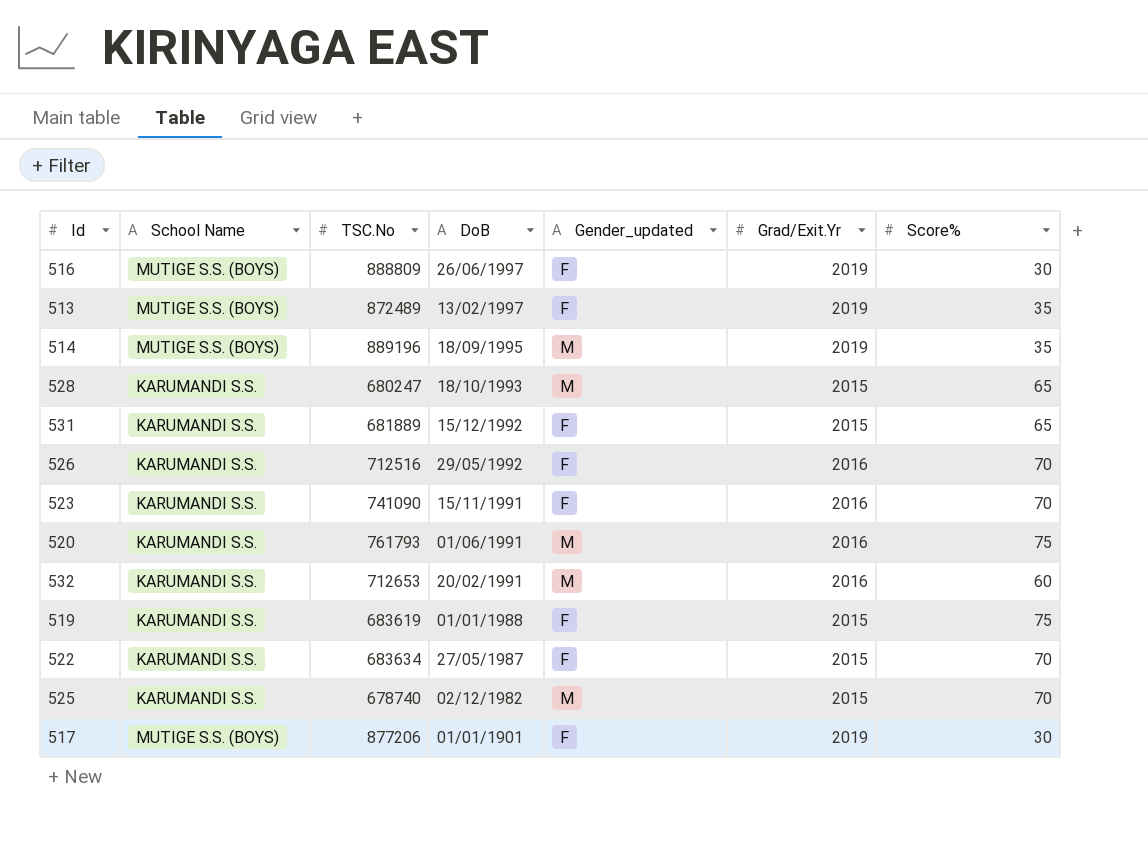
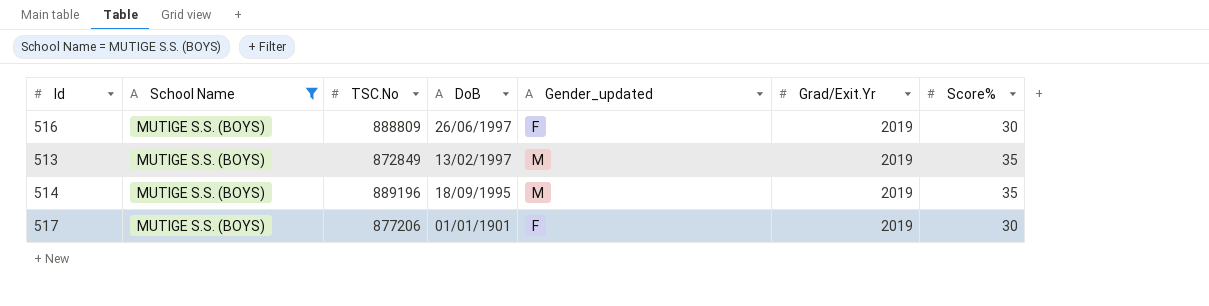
filter: none -> School Name = MUTIGE S.S. (BOYS)
513 | TSC.No: 872489 -> 872849
513 | Gender_updated: F -> M

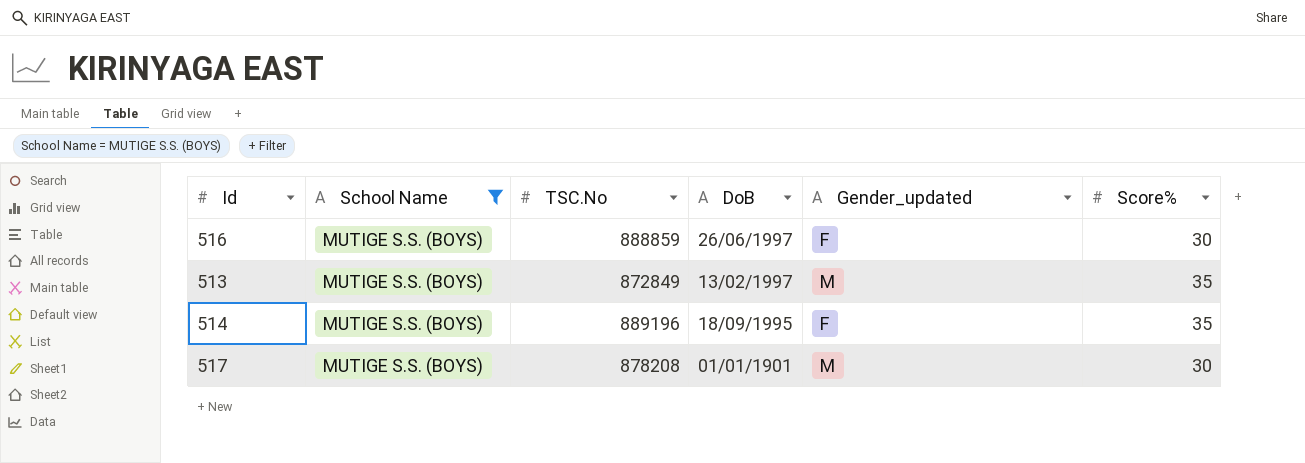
column Grad/Exit.Yr | position: 6 -> none
516 | TSC.No: 888809 -> 888859
514 | Gender_updated: M -> F
517 | TSC.No: 877206 -> 878208
517 | Gender_updated: F -> M

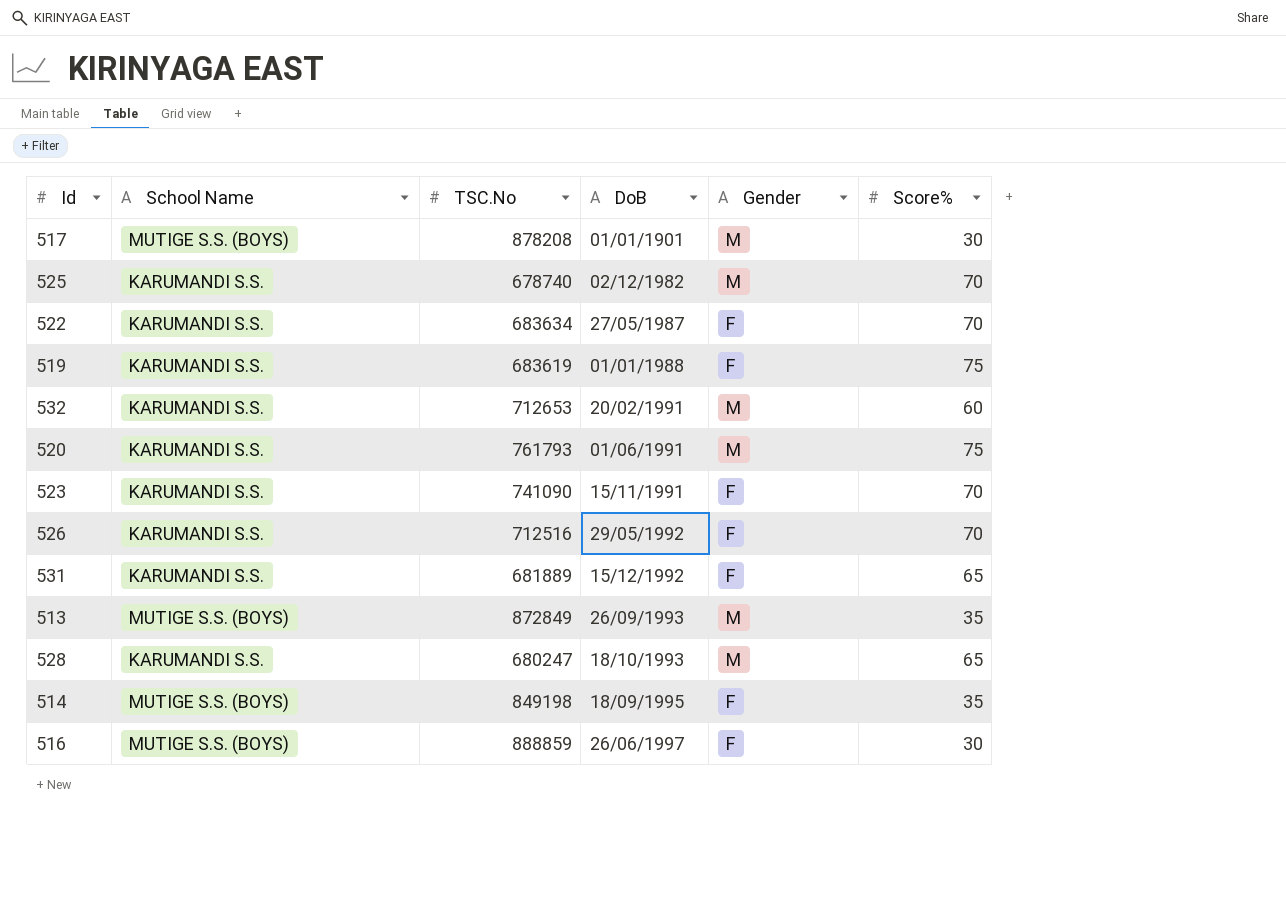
filter: School Name = MUTIGE S.S. (BOYS) -> none
row order: DoB descending -> DoB ascending
column name: Gender_updated -> Gender
513 | DoB: 13/02/1997 -> 26/09/1993
514 | TSC.No: 889196 -> 849198

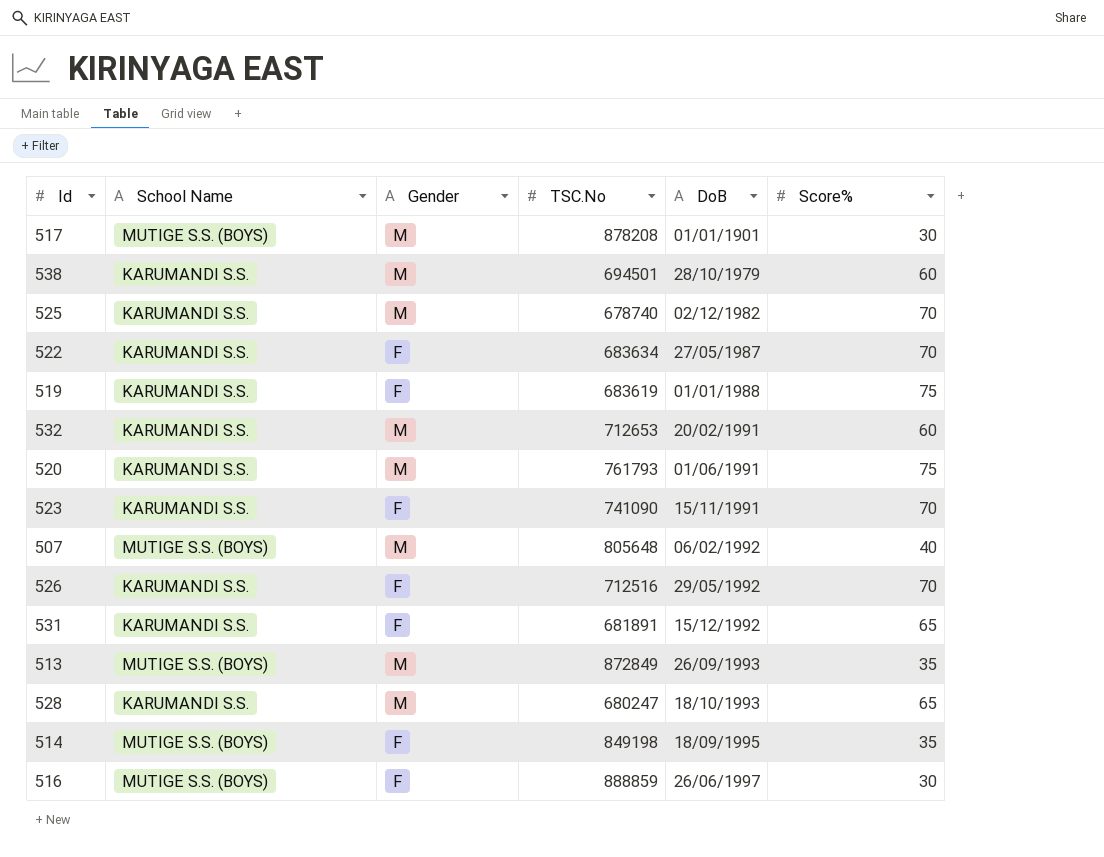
column Gender | position: 5 -> 3
row 538: none -> KARUMANDI S.S. | M | 694501 | 28/10/1979 | 60
row 507: none -> MUTIGE S.S. (BOYS) | M | 805648 | 06/02/1992 | 40
531 | TSC.No: 681889 -> 681891

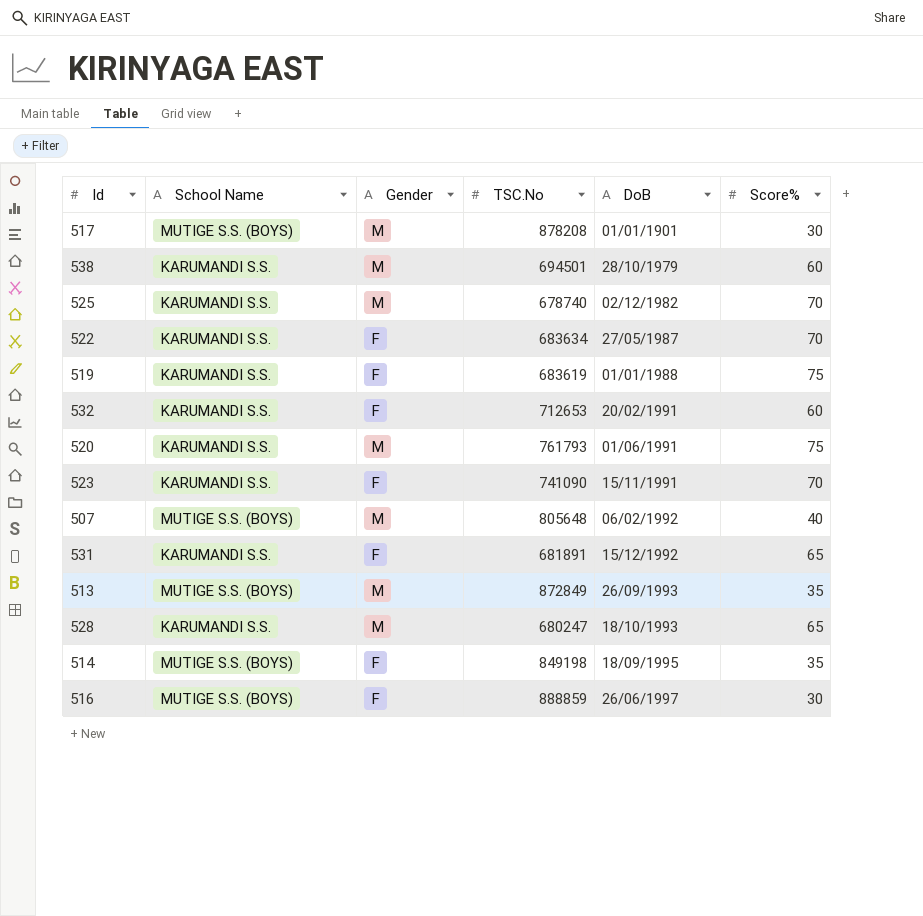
row 526: KARUMANDI S.S. | F | 712516 | 29/05/1992 | 70 -> none
532 | Gender: M -> F

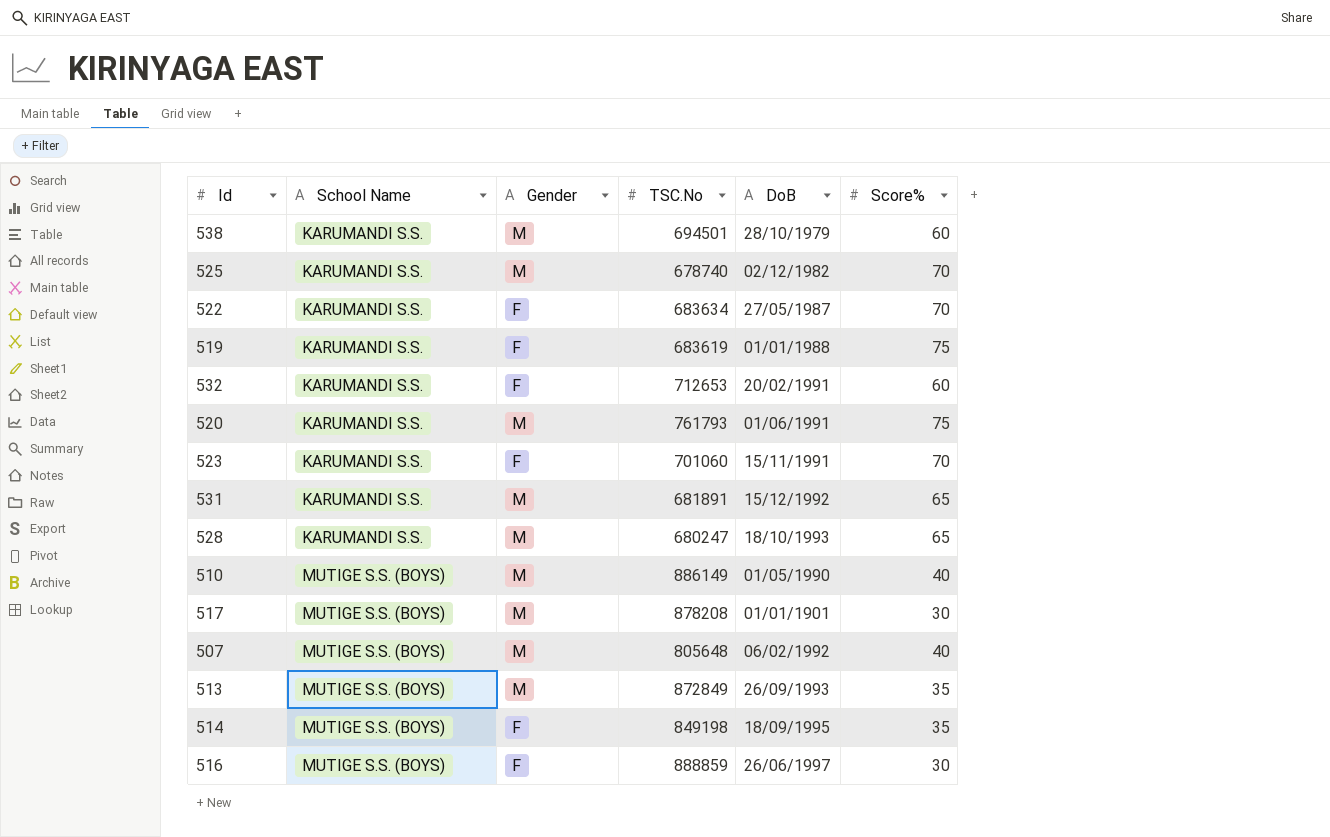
row order: DoB ascending -> School Name ascending
523 | TSC.No: 741090 -> 701060
531 | Gender: F -> M
row 510: none -> MUTIGE S.S. (BOYS) | M | 886149 | 01/05/1990 | 40

